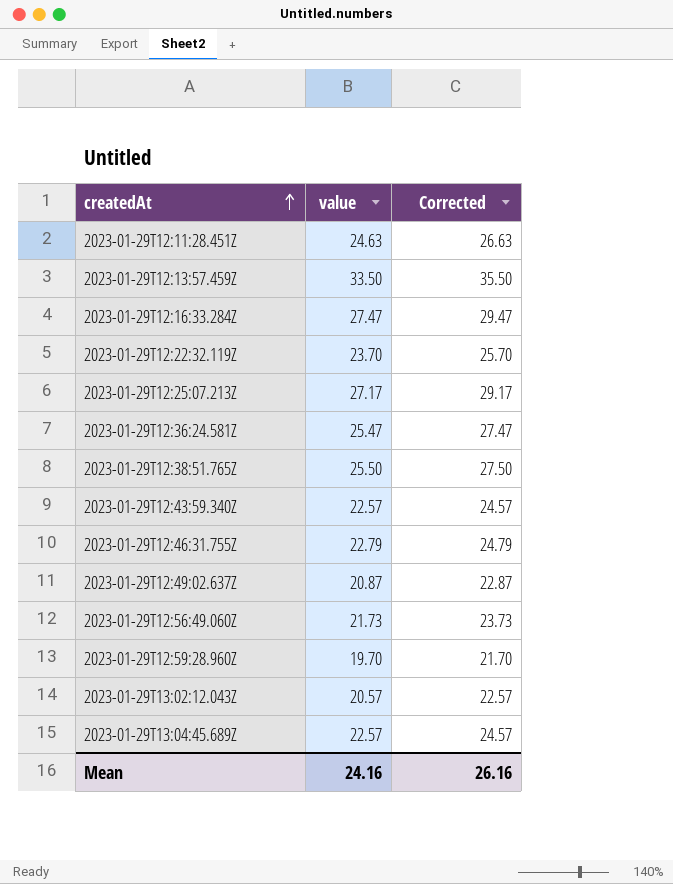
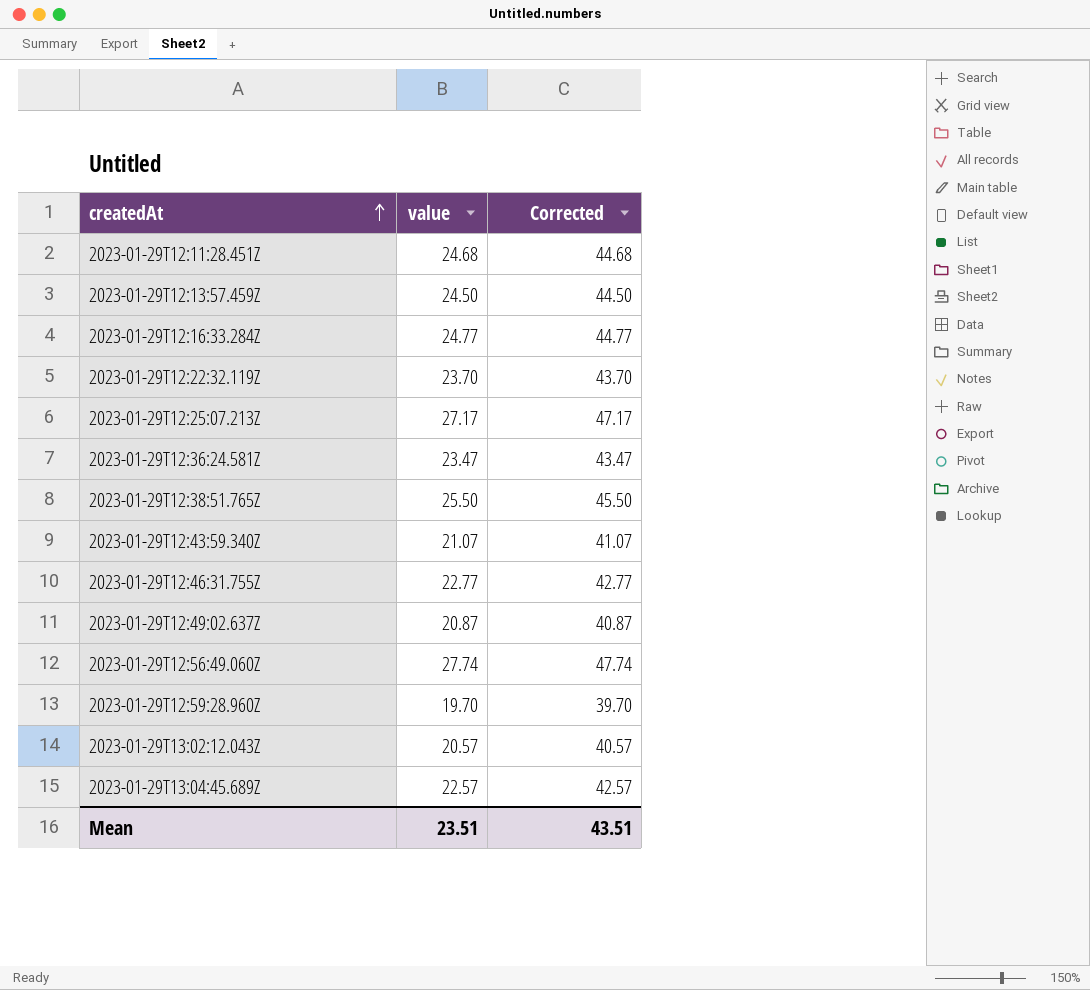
column Corrected | formula: [value] + 2 -> [value] + 20
2023-01-29T12:11:28.451Z | value: 24.63 -> 24.68
2023-01-29T12:13:57.459Z | value: 33.50 -> 24.50
2023-01-29T12:16:33.284Z | value: 27.47 -> 24.77
2023-01-29T12:36:24.581Z | value: 25.47 -> 23.47
2023-01-29T12:43:59.340Z | value: 22.57 -> 21.07
2023-01-29T12:46:31.755Z | value: 22.79 -> 22.77
2023-01-29T12:56:49.060Z | value: 21.73 -> 27.74
Mean | value: 24.16 -> 23.51
Mean | Corrected: 26.16 -> 43.51

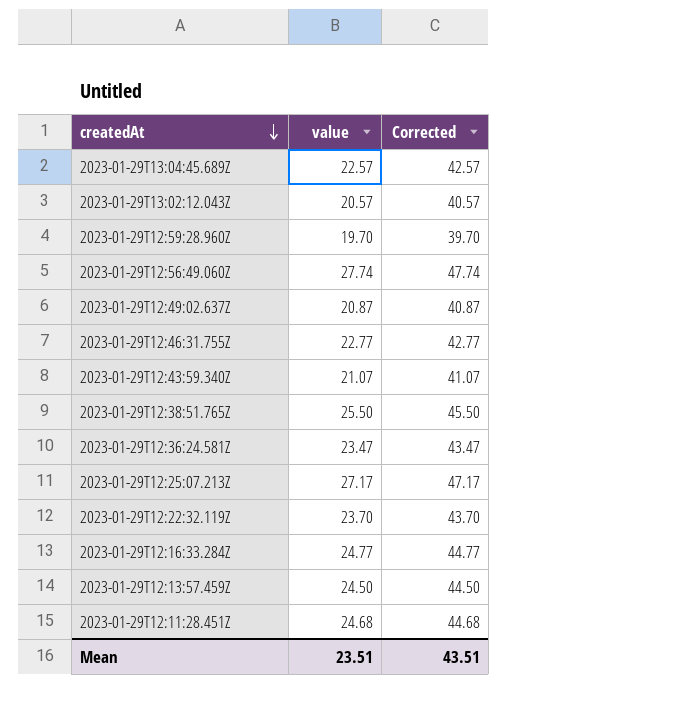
row order: createdAt ascending -> createdAt descending

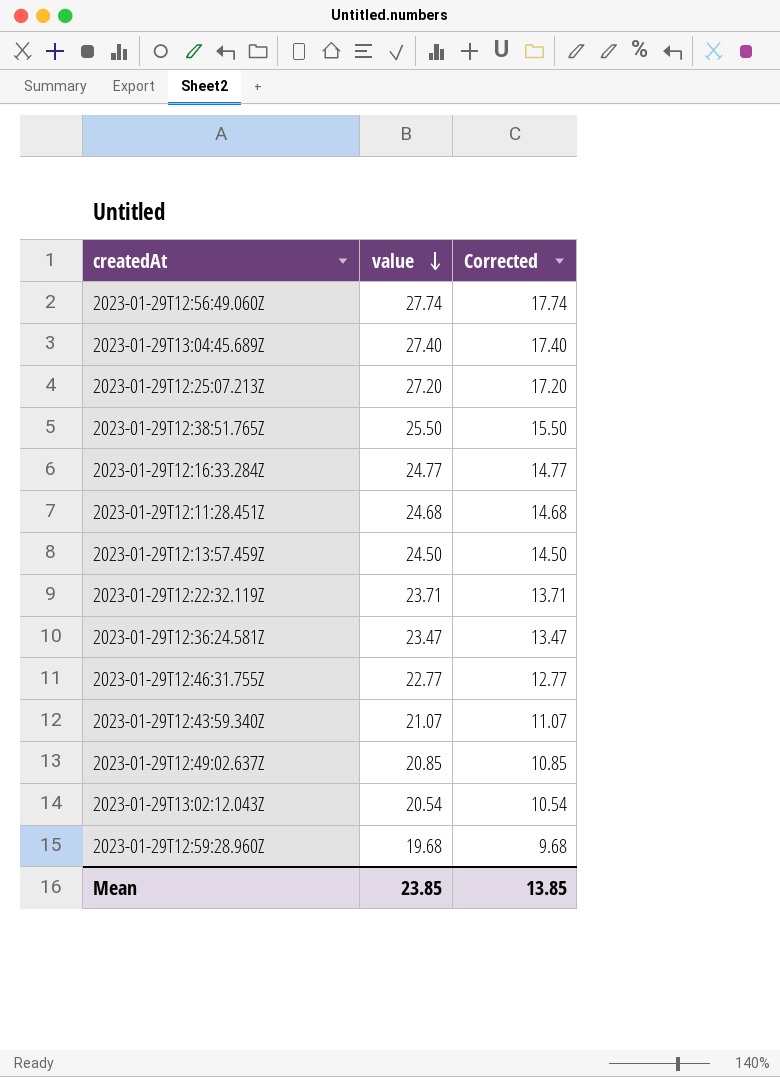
row order: createdAt descending -> value descending
column Corrected | formula: [value] + 20 -> [value] - 10
2023-01-29T13:04:45.689Z | value: 22.57 -> 27.40
2023-01-29T12:25:07.213Z | value: 27.17 -> 27.20
2023-01-29T12:22:32.119Z | value: 23.70 -> 23.71
2023-01-29T12:49:02.637Z | value: 20.87 -> 20.85
2023-01-29T13:02:12.043Z | value: 20.57 -> 20.54
2023-01-29T12:59:28.960Z | value: 19.70 -> 19.68
Mean | value: 23.51 -> 23.85
Mean | Corrected: 43.51 -> 13.85

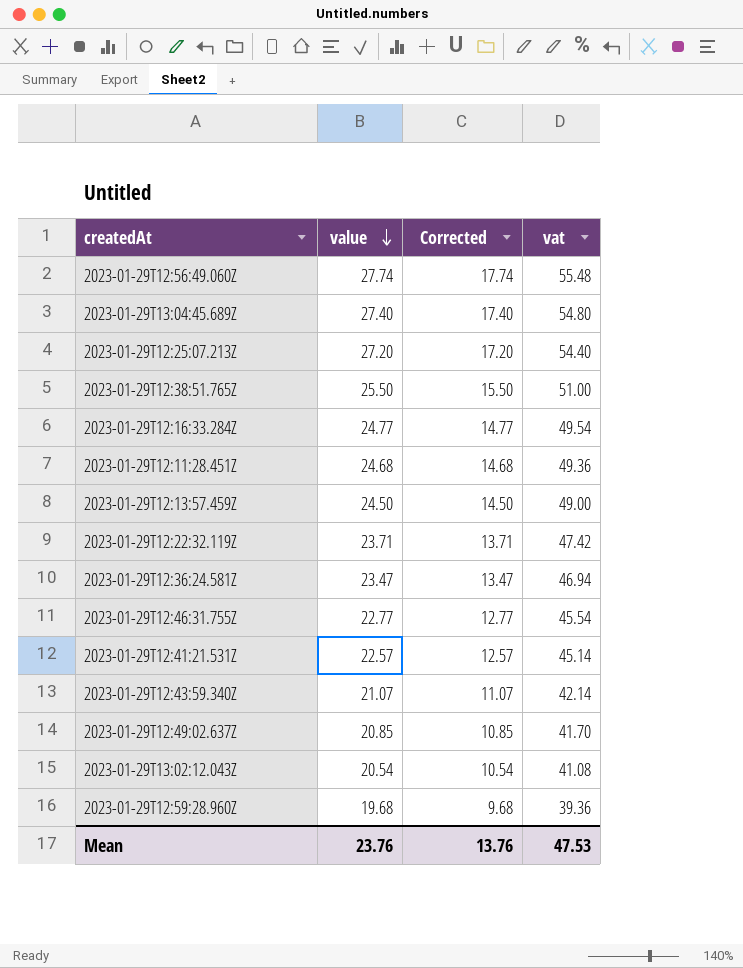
column vat | formula: none -> [value] * 2
row 2023-01-29T12:41:21.531Z: none -> 22.57 | 12.57 | 45.14
Mean | value: 23.85 -> 23.76
Mean | Corrected: 13.85 -> 13.76

